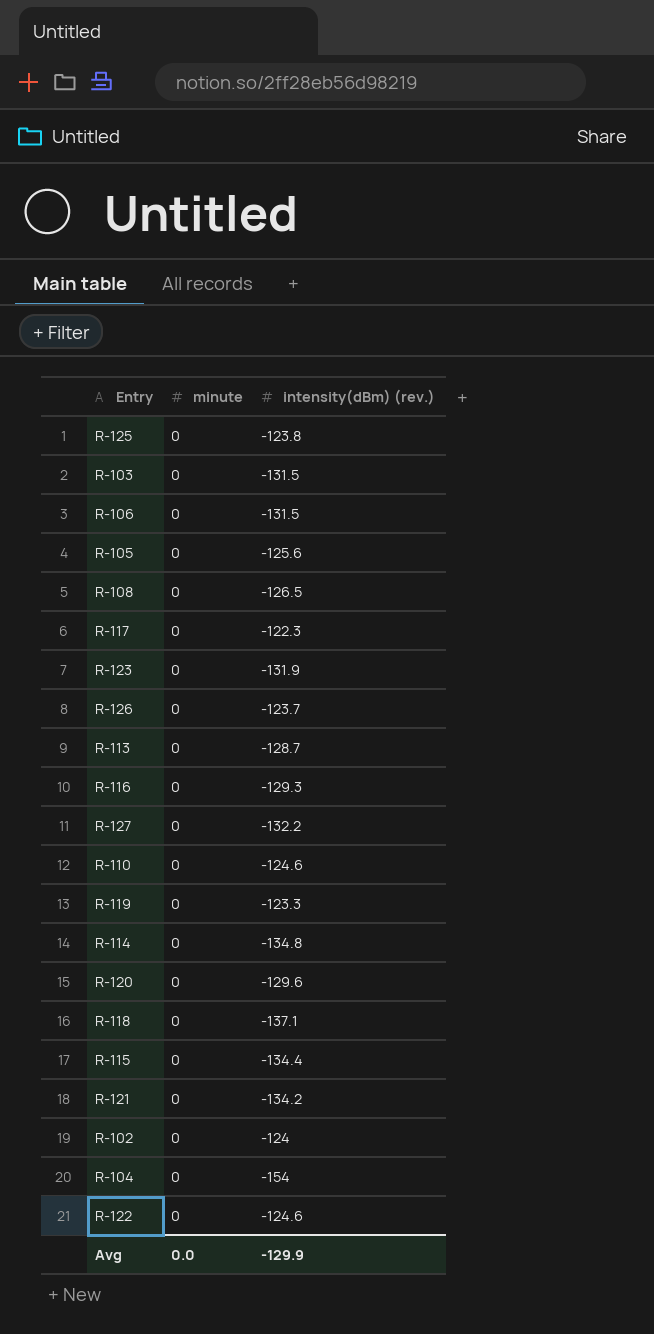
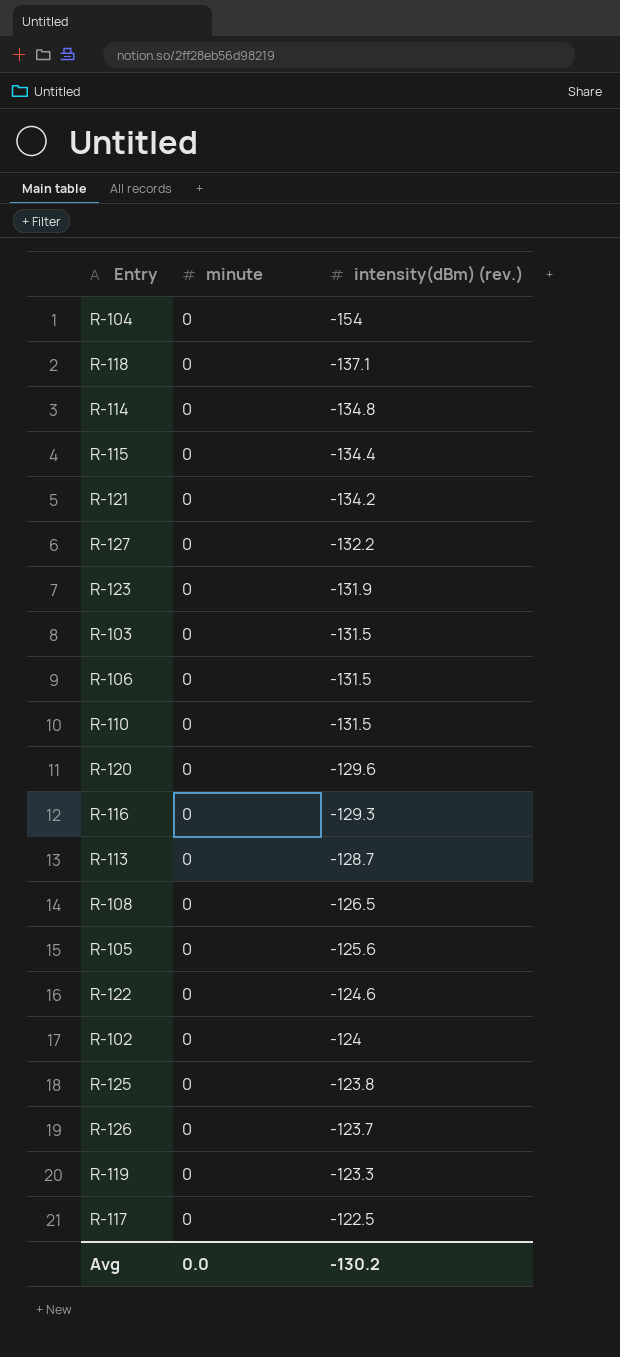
row order: none -> intensity(dBm) (rev.) ascending
R-110 | intensity(dBm) (rev.): -124.6 -> -131.5
R-117 | intensity(dBm) (rev.): -122.3 -> -122.5
Avg | intensity(dBm) (rev.): -129.9 -> -130.2

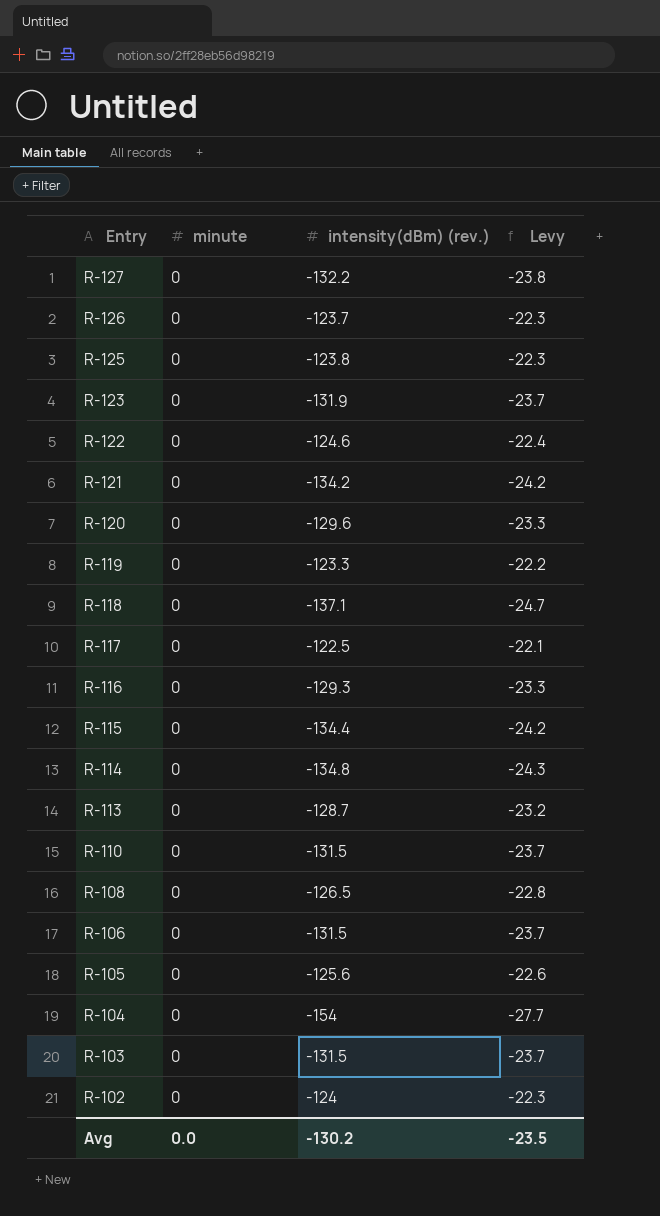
row order: intensity(dBm) (rev.) ascending -> Entry descending
column Levy | formula: none -> [intensity(dBm) (rev.)] * 0.18

